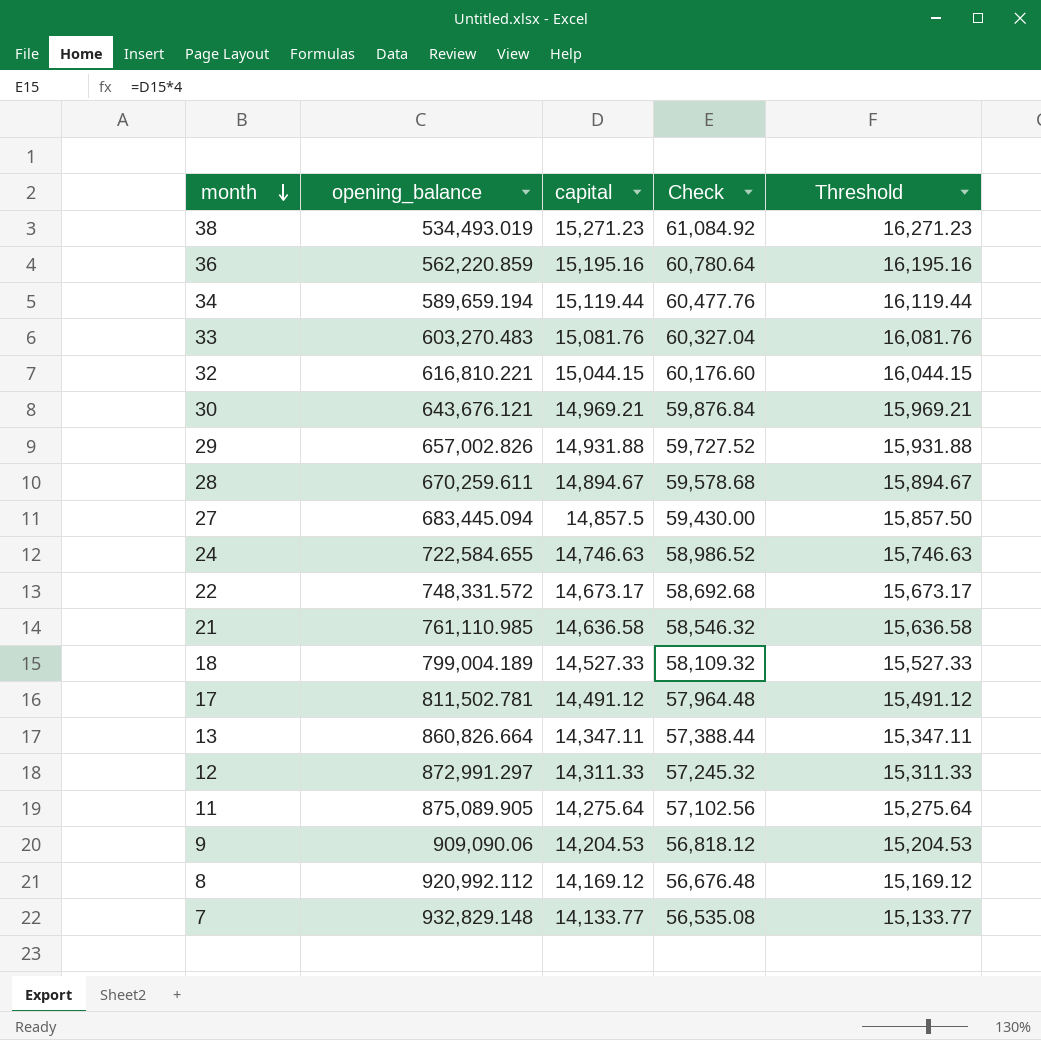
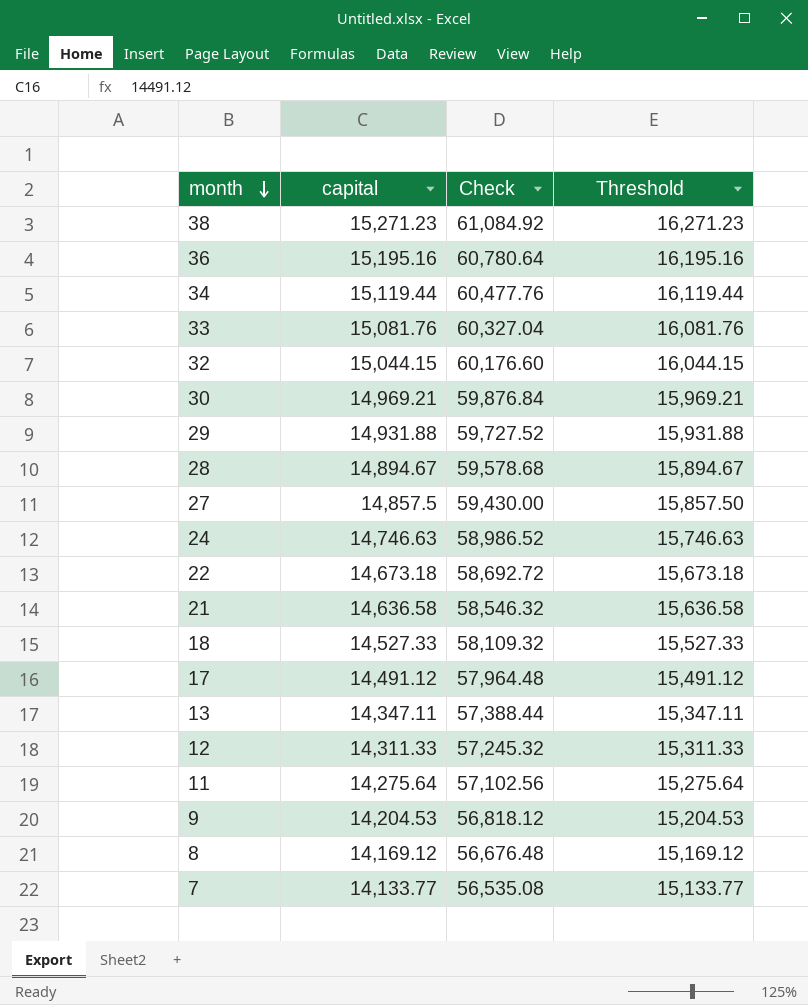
column opening_balance | position: 2 -> none
22 | capital: 14,673.17 -> 14,673.18
22 | Check: 58,692.68 -> 58,692.72
22 | Threshold: 15,673.17 -> 15,673.18

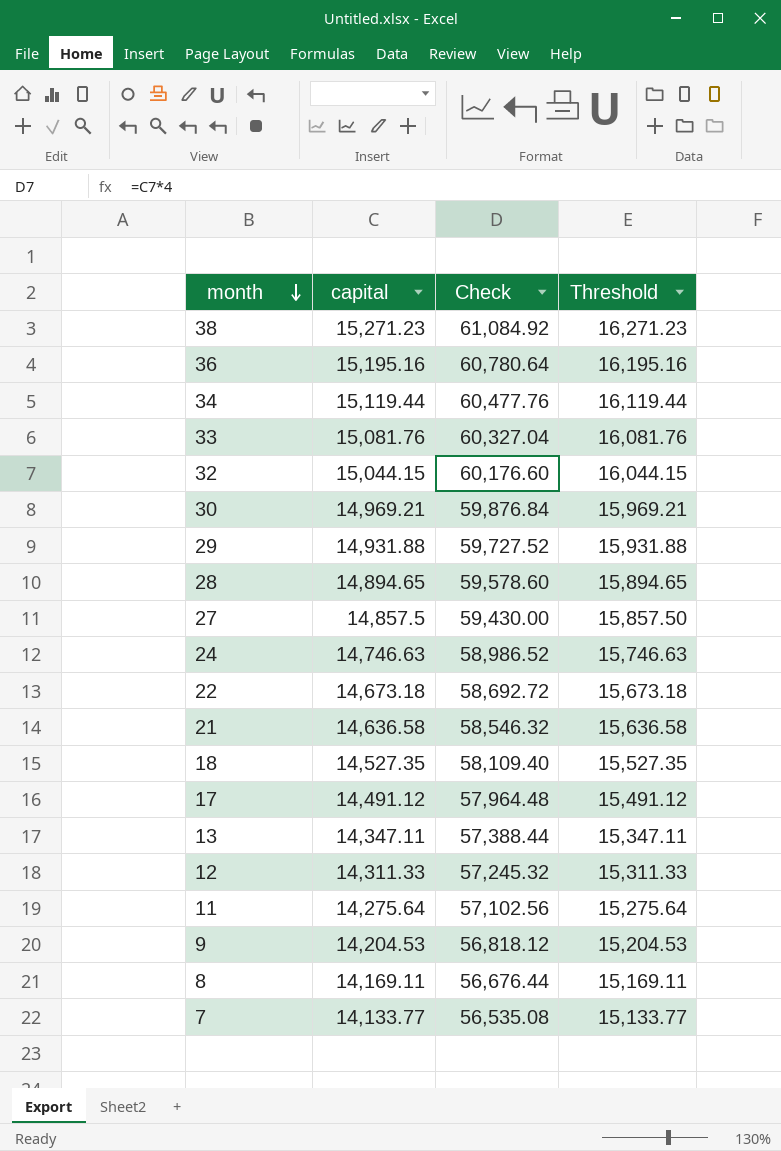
28 | capital: 14,894.67 -> 14,894.65
28 | Check: 59,578.68 -> 59,578.60
28 | Threshold: 15,894.67 -> 15,894.65
18 | capital: 14,527.33 -> 14,527.35
18 | Check: 58,109.32 -> 58,109.40
18 | Threshold: 15,527.33 -> 15,527.35
8 | capital: 14,169.12 -> 14,169.11
8 | Check: 56,676.48 -> 56,676.44
8 | Threshold: 15,169.12 -> 15,169.11

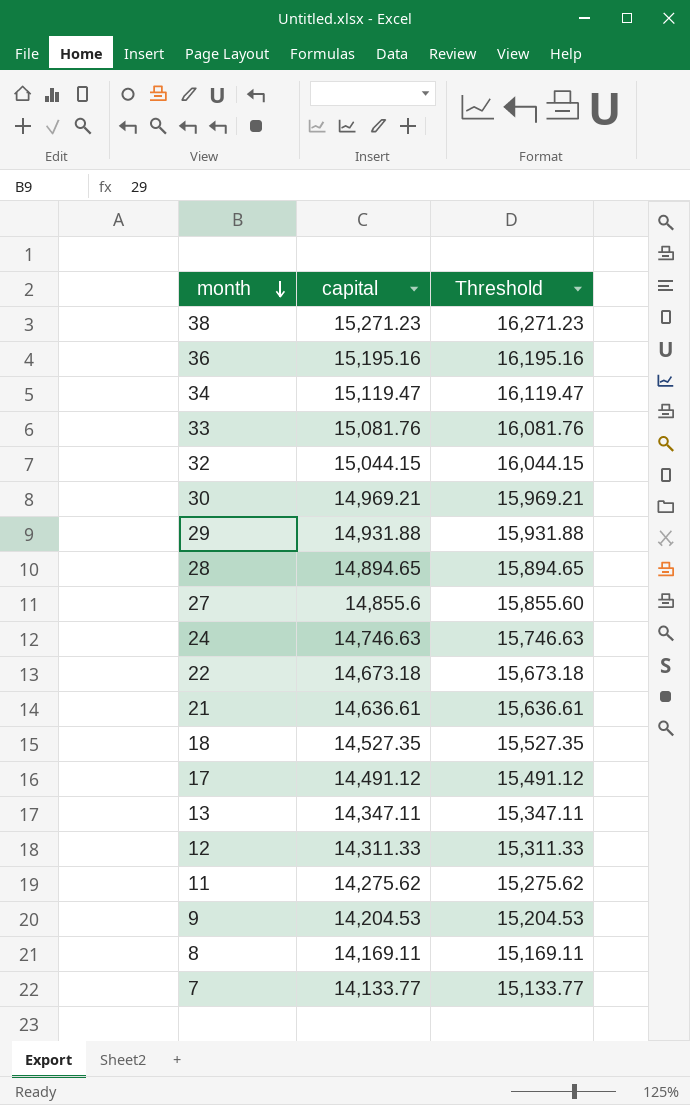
column Check | formula: [capital] * 4 -> none
34 | capital: 15,119.44 -> 15,119.47
34 | Threshold: 16,119.44 -> 16,119.47
27 | capital: 14,857.5 -> 14,855.6
27 | Threshold: 15,857.50 -> 15,855.60
21 | capital: 14,636.58 -> 14,636.61
21 | Threshold: 15,636.58 -> 15,636.61
11 | capital: 14,275.64 -> 14,275.62
11 | Threshold: 15,275.64 -> 15,275.62

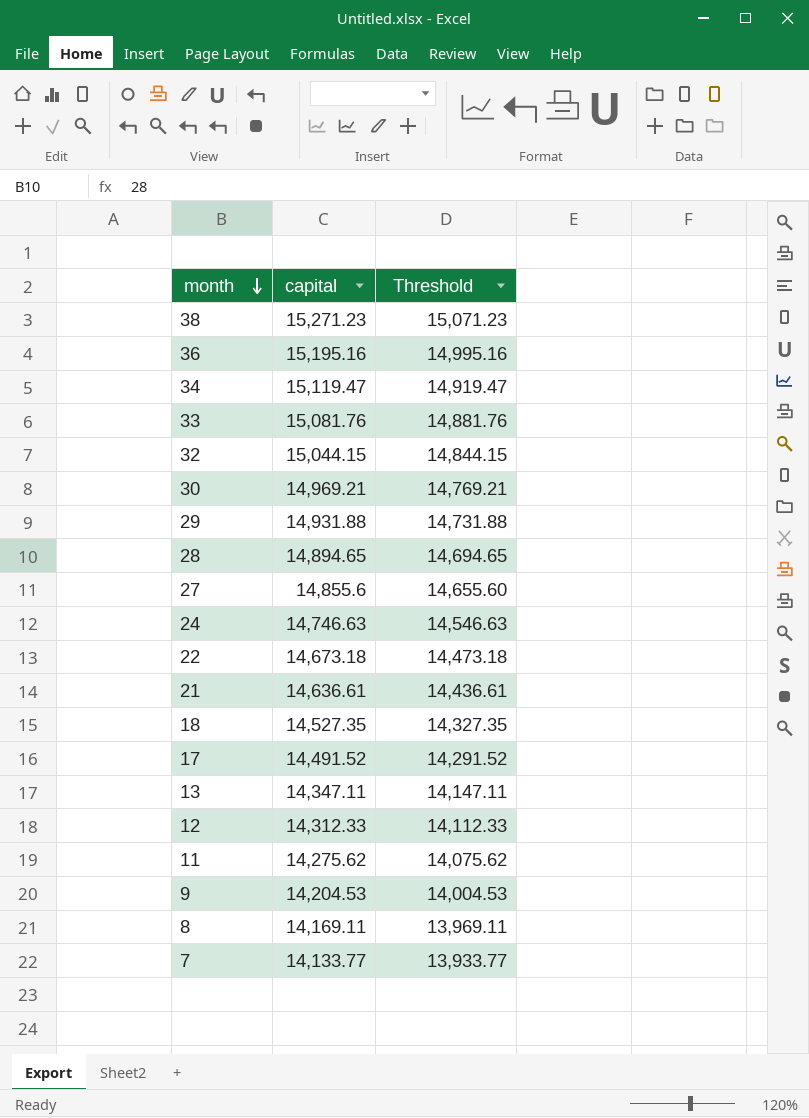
column Threshold | formula: [capital] + 1000 -> [capital] - 200
17 | capital: 14,491.12 -> 14,491.52
12 | capital: 14,311.33 -> 14,312.33

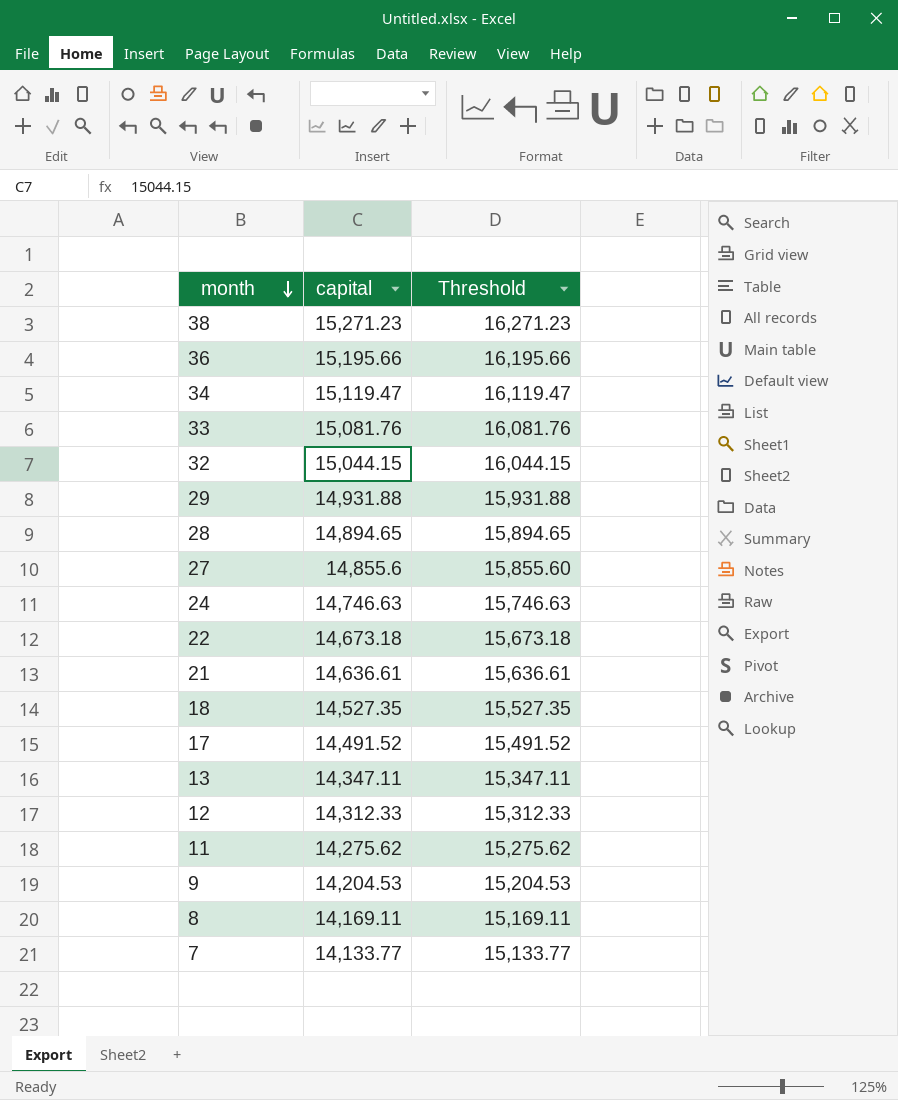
column Threshold | formula: [capital] - 200 -> [capital] + 1000
row 30: 14,969.21 | 14,769.21 -> none
36 | capital: 15,195.16 -> 15,195.66

